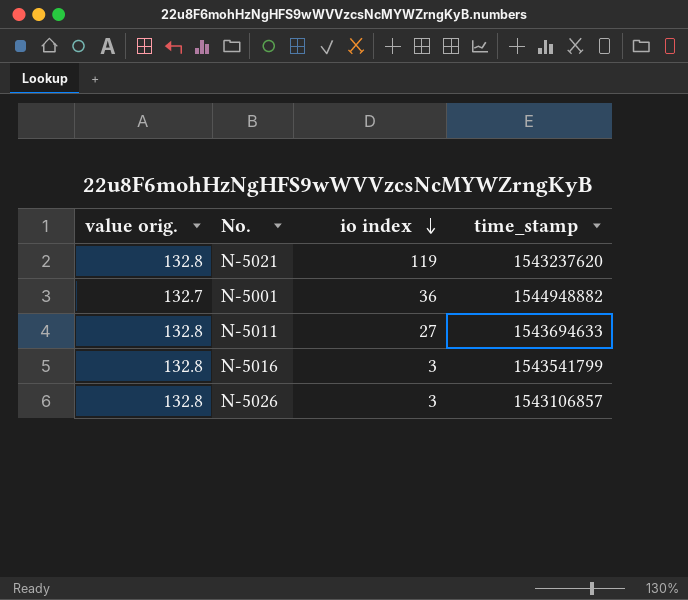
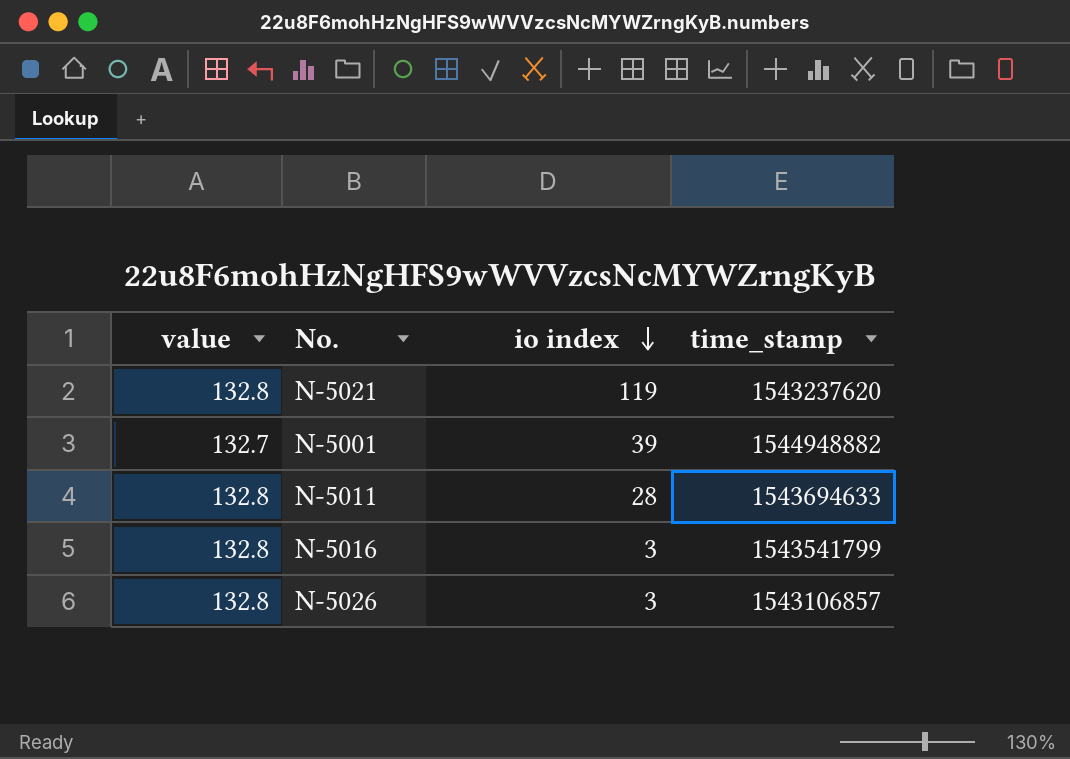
column name: value orig. -> value
N-5001 | io index: 36 -> 39
N-5011 | io index: 27 -> 28

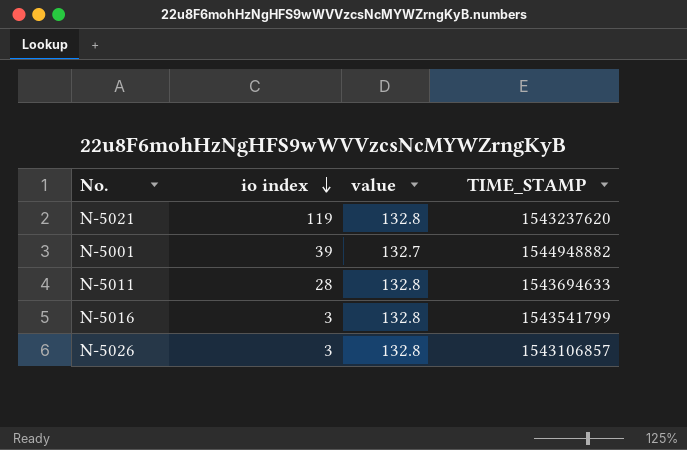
column value | position: 1 -> 3
column name: time_stamp -> TIME_STAMP

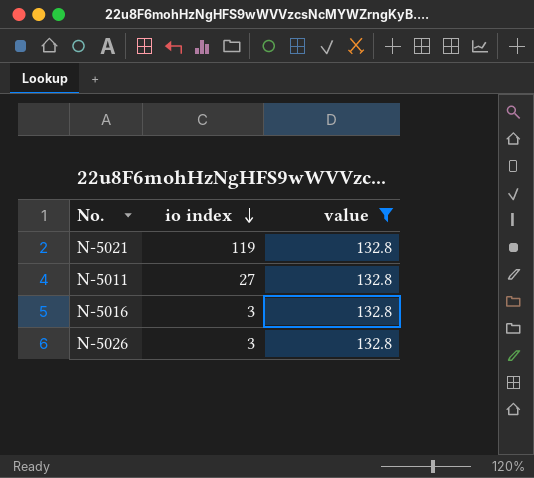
filter: none -> value = 132.8
column TIME_STAMP | position: 4 -> none
N-5011 | io index: 28 -> 27

